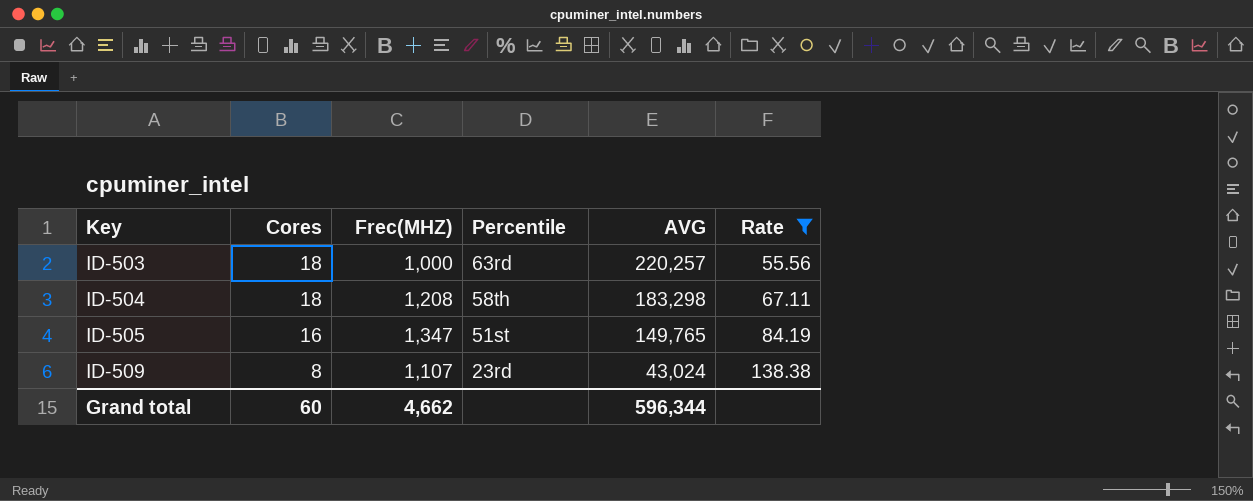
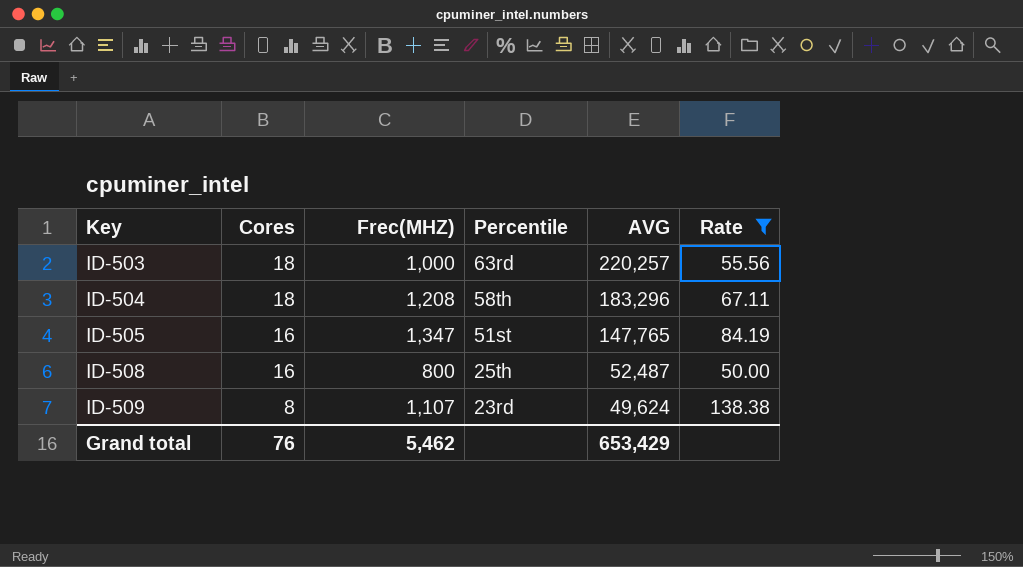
ID-504 | AVG: 183,298 -> 183,296
ID-505 | AVG: 149,765 -> 147,765
row ID-508: none -> 16 | 800 | 25th | 52,487 | 50.00
ID-509 | AVG: 43,024 -> 49,624
Grand total | Cores: 60 -> 76
Grand total | Frec(MHZ): 4,662 -> 5,462
Grand total | AVG: 596,344 -> 653,429

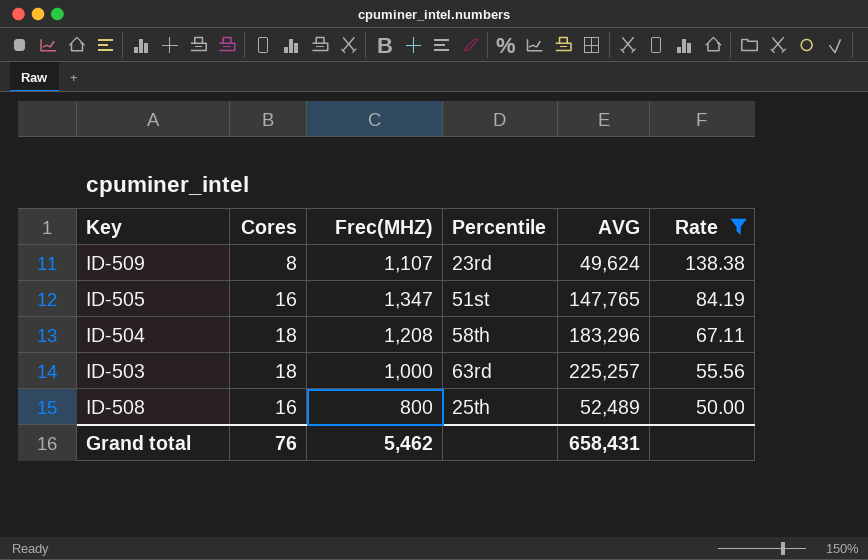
row order: Key ascending -> Rate descending
ID-503 | AVG: 220,257 -> 225,257
ID-508 | AVG: 52,487 -> 52,489
Grand total | AVG: 653,429 -> 658,431

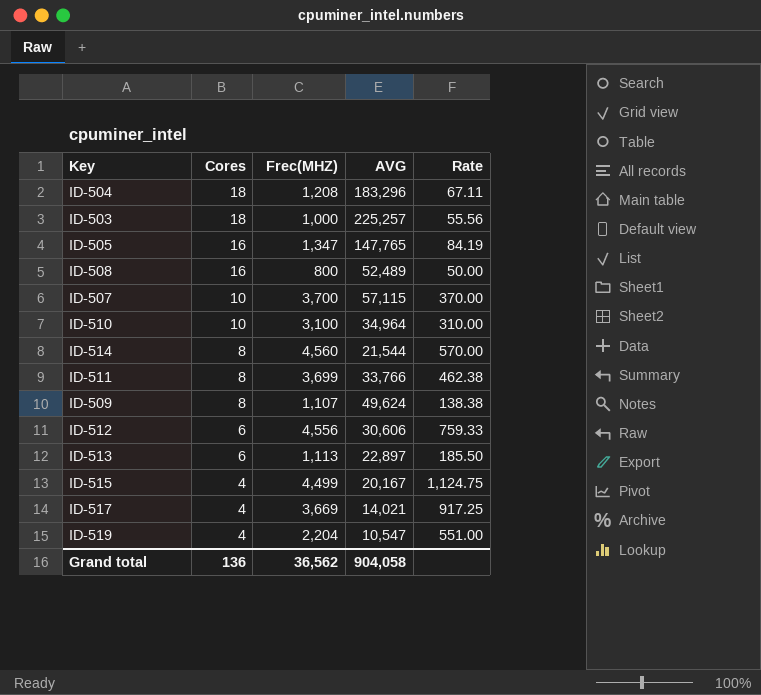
filter: Rate <= 138.38 -> none
row order: Rate descending -> Cores descending
column Percentile | position: 4 -> none
Grand total | Cores: 76 -> 136
Grand total | Frec(MHZ): 5,462 -> 36,562
Grand total | AVG: 658,431 -> 904,058

